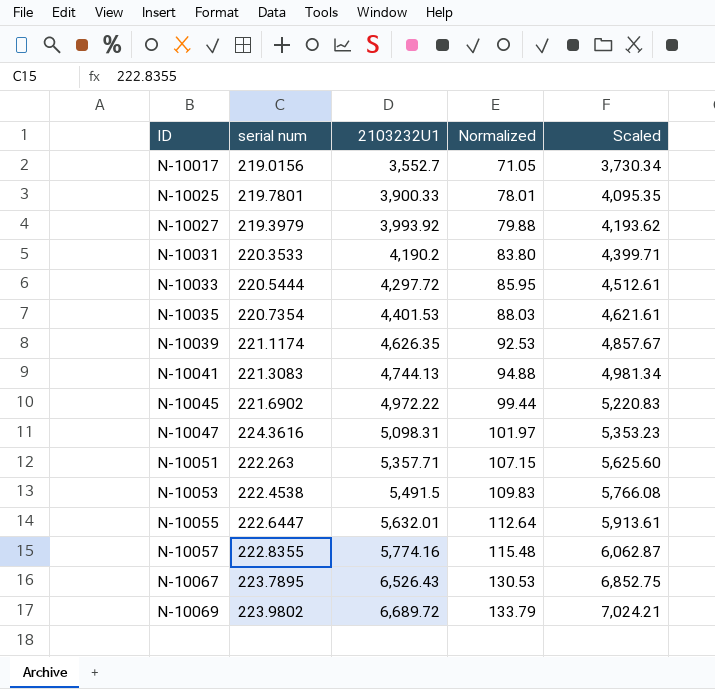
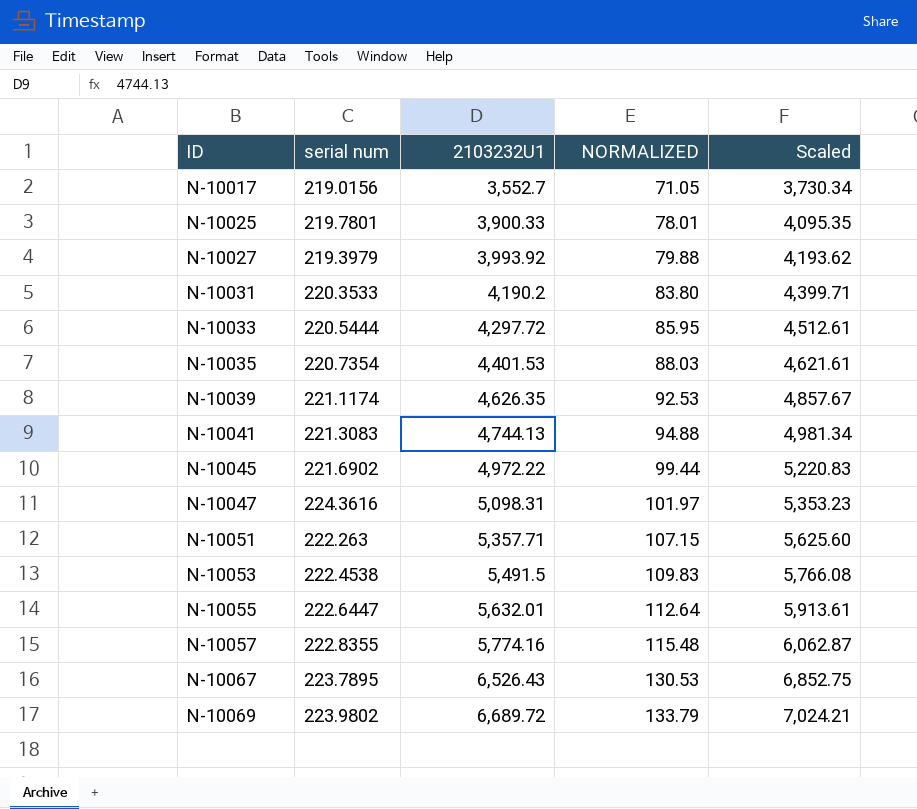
column name: Normalized -> NORMALIZED

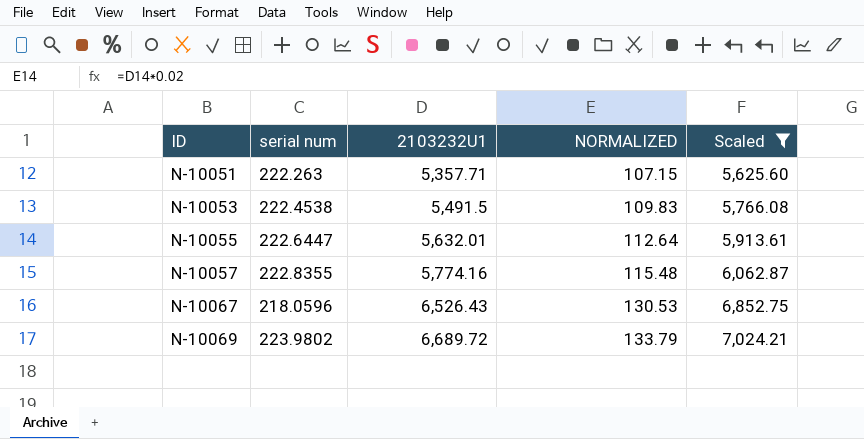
filter: none -> Scaled >= 5,625.60
N-10067 | serial num: 223.7895 -> 218.0596

